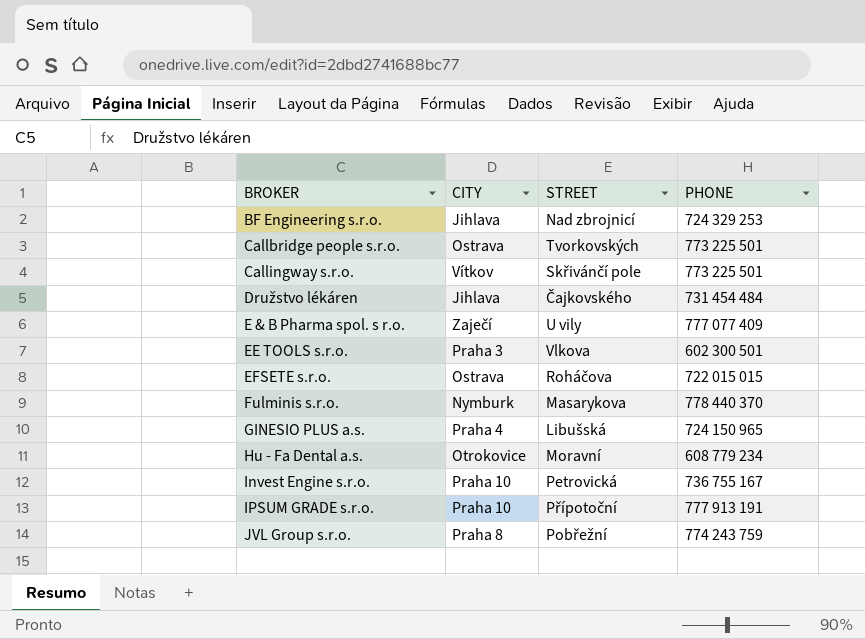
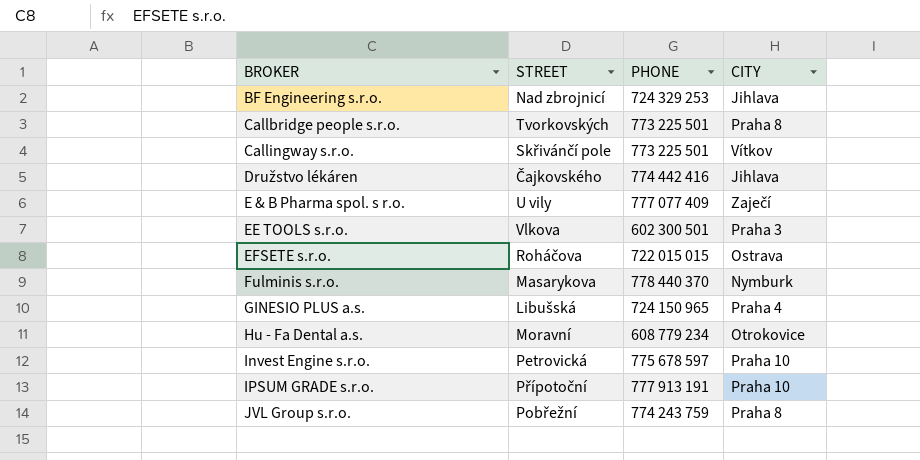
column CITY | position: 2 -> 4
Callbridge people s.r.o. | CITY: Ostrava -> Praha 8
Družstvo lékáren | PHONE: 731 454 484 -> 774 442 416
Invest Engine s.r.o. | PHONE: 736 755 167 -> 775 678 597

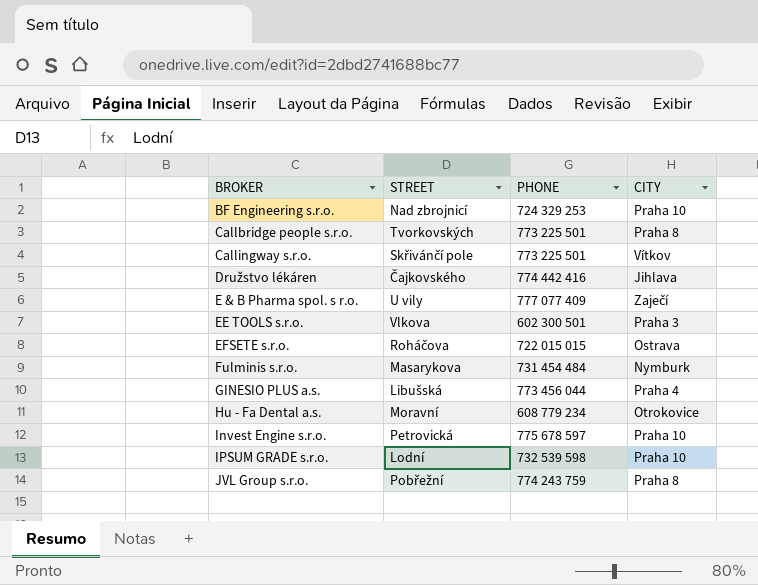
BF Engineering s.r.o. | CITY: Jihlava -> Praha 10
Fulminis s.r.o. | PHONE: 778 440 370 -> 731 454 484
GINESIO PLUS a.s. | PHONE: 724 150 965 -> 773 456 044
IPSUM GRADE s.r.o. | STREET: Přípotoční -> Lodní
IPSUM GRADE s.r.o. | PHONE: 777 913 191 -> 732 539 598

